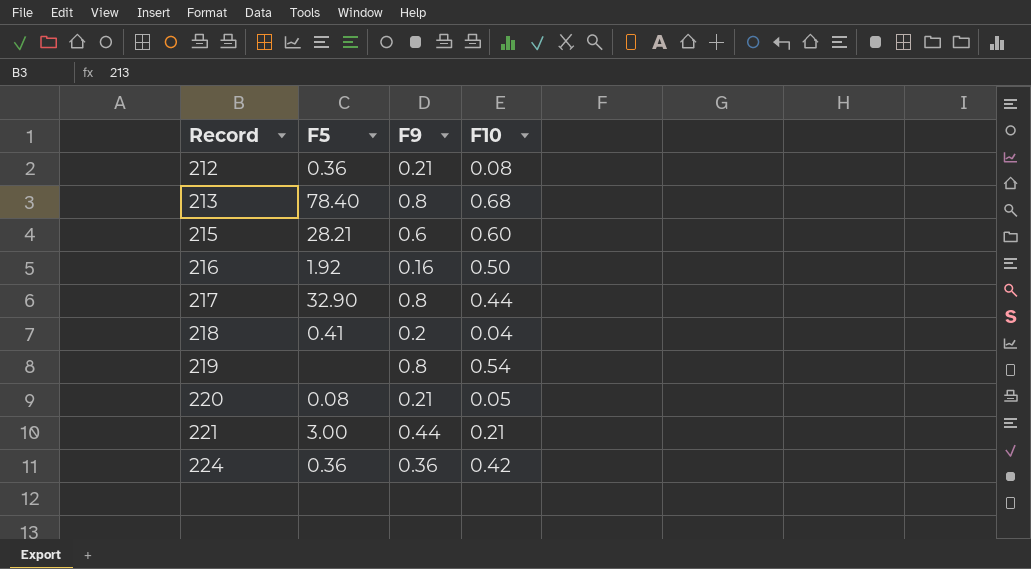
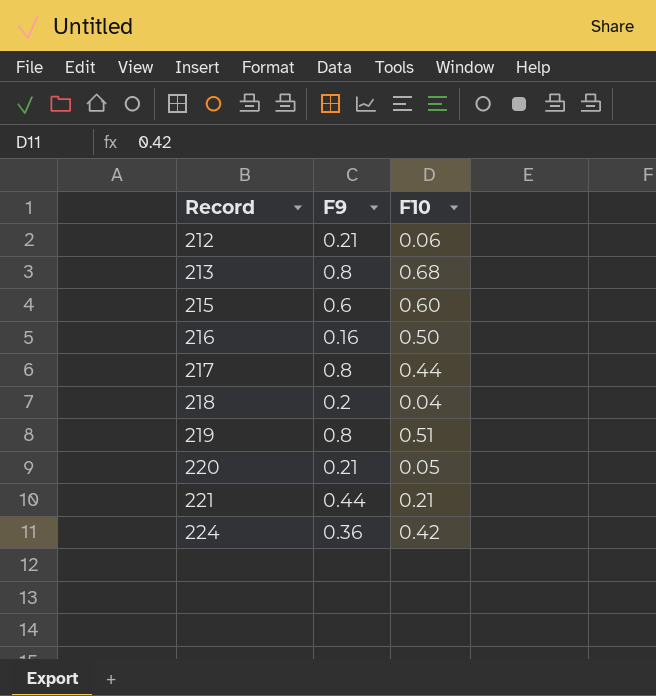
column F5 | position: 2 -> none
212 | F10: 0.08 -> 0.06
219 | F10: 0.54 -> 0.51

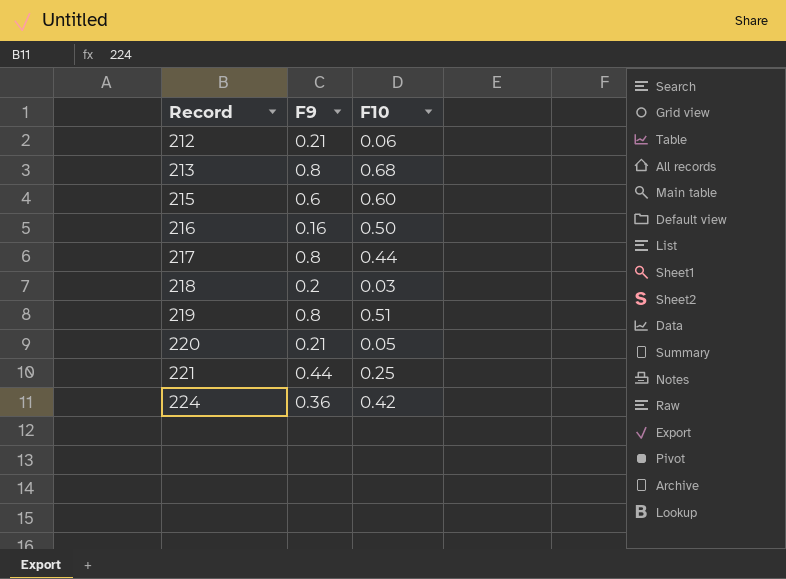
218 | F10: 0.04 -> 0.03
221 | F10: 0.21 -> 0.25

